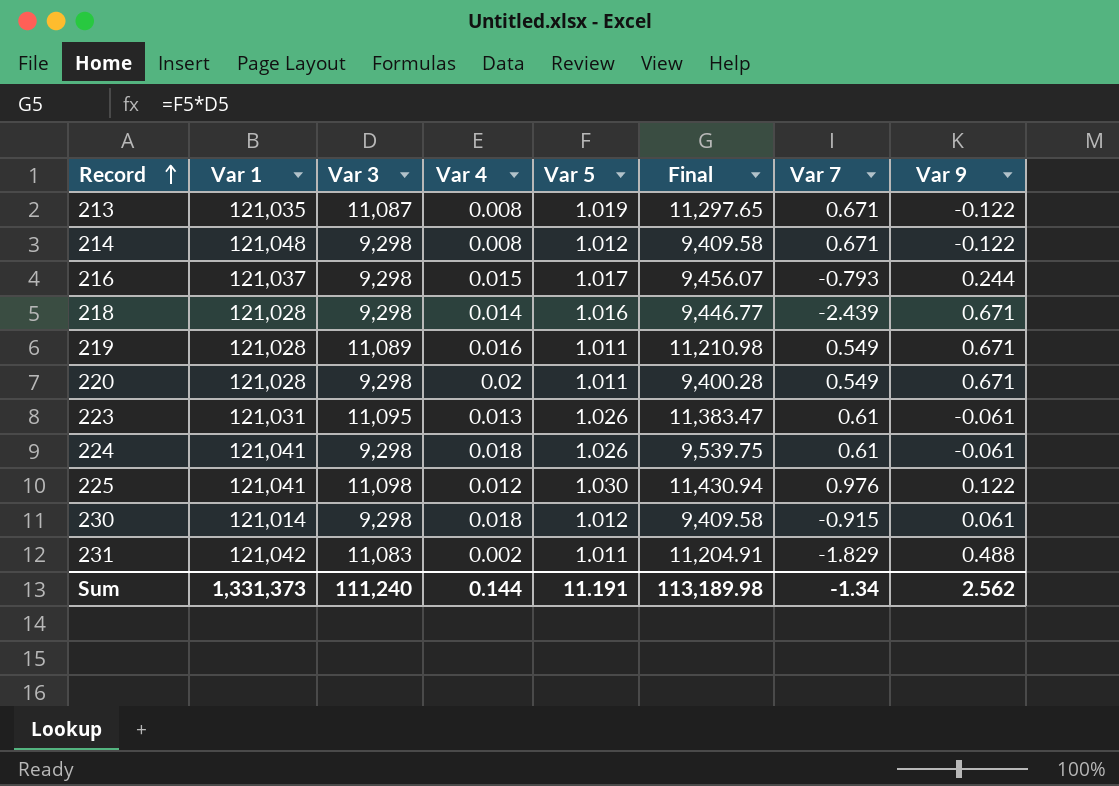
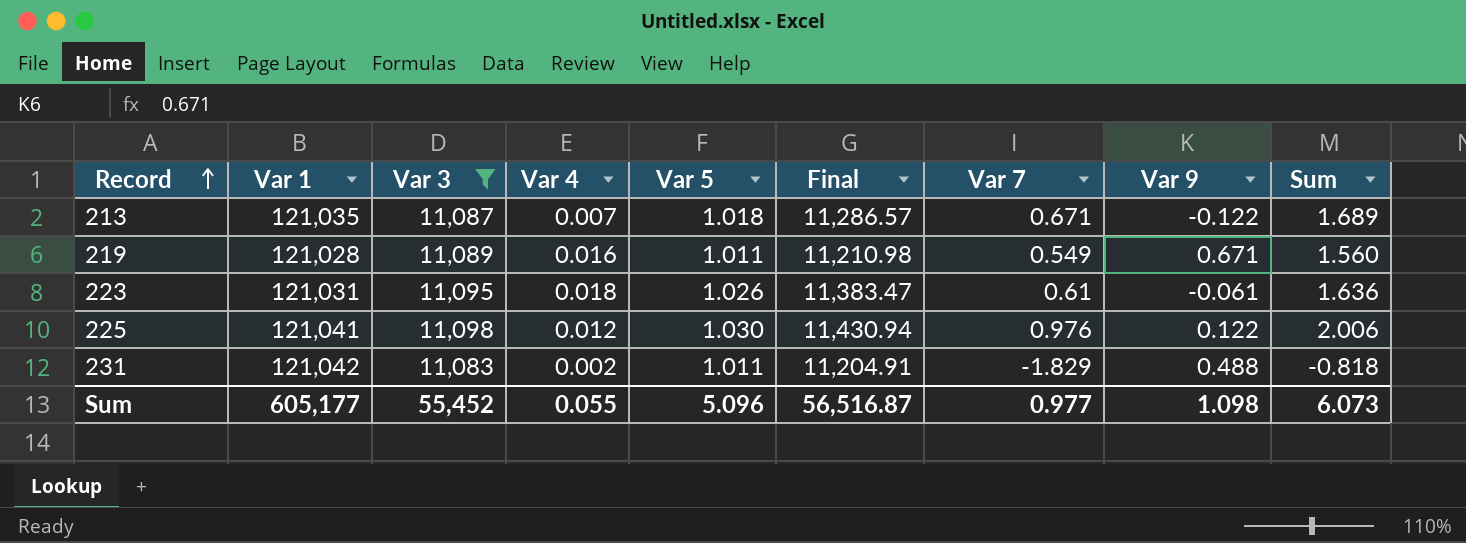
filter: none -> Var 3 != 9,298
column Sum | formula: none -> [Var 5] + [Var 7]
213 | Var 4: 0.008 -> 0.007
213 | Var 5: 1.019 -> 1.018
213 | Final: 11,297.65 -> 11,286.57
223 | Var 4: 0.013 -> 0.018
Sum | Var 1: 1,331,373 -> 605,177
Sum | Var 3: 111,240 -> 55,452
Sum | Var 4: 0.144 -> 0.055
Sum | Var 5: 11.191 -> 5.096
Sum | Final: 113,189.98 -> 56,516.87
Sum | Var 7: -1.34 -> 0.977
Sum | Var 9: 2.562 -> 1.098

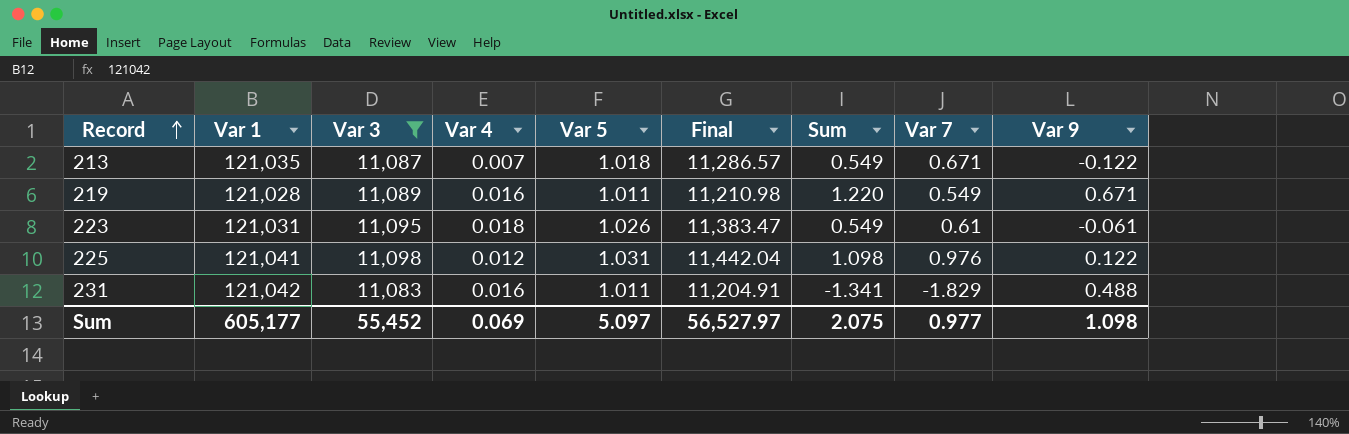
column Sum | formula: [Var 5] + [Var 7] -> [Var 7] + [Var 9]
column Sum | position: 9 -> 7
225 | Var 5: 1.030 -> 1.031
225 | Final: 11,430.94 -> 11,442.04
231 | Var 4: 0.002 -> 0.016
Sum | Var 4: 0.055 -> 0.069
Sum | Var 5: 5.096 -> 5.097
Sum | Final: 56,516.87 -> 56,527.97
Sum | Sum: 6.073 -> 2.075

